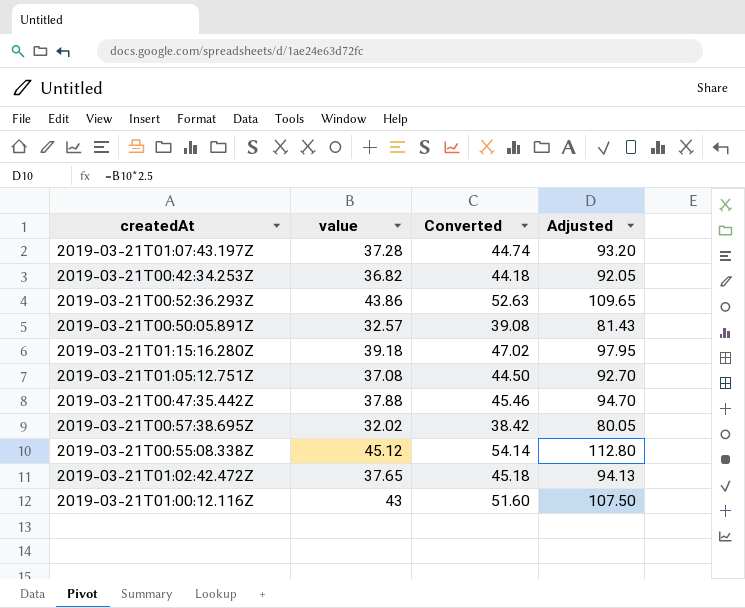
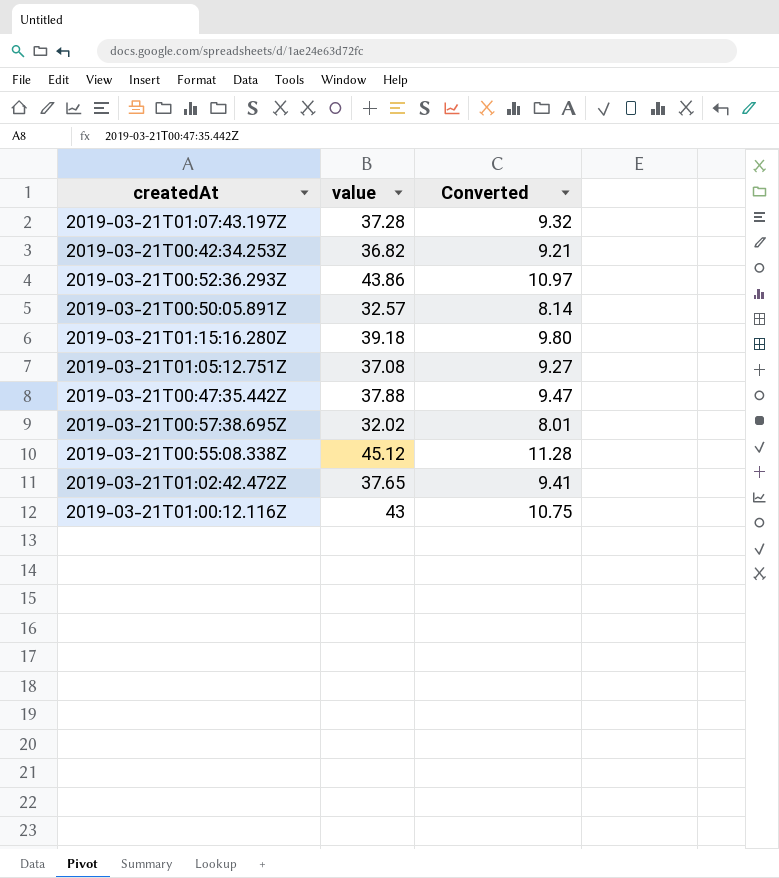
column Adjusted | formula: [value] * 2.5 -> none
column Converted | formula: [value] * 1.2 -> [value] * 0.25

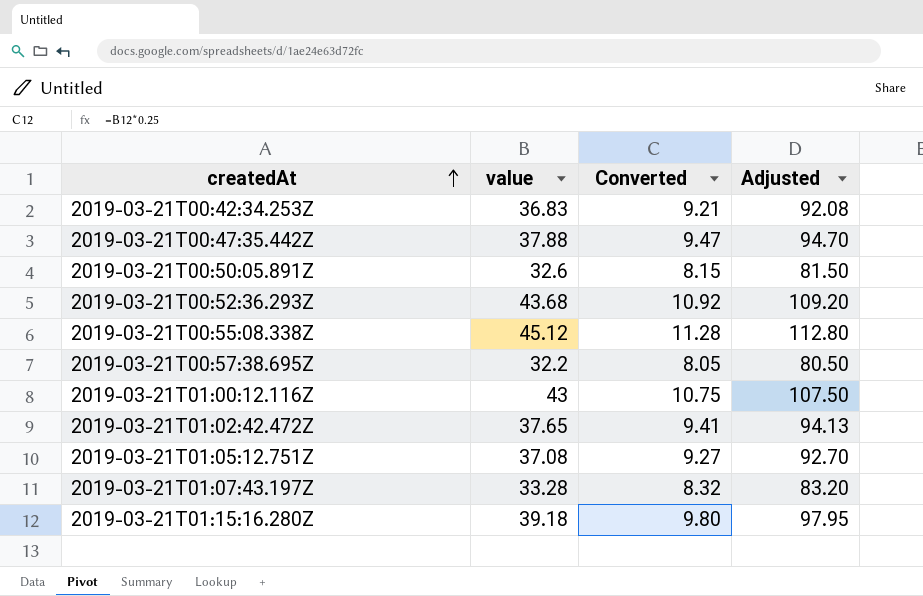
row order: none -> createdAt ascending
column Adjusted | formula: none -> [value] * 2.5
2019-03-21T00:42:34.253Z | value: 36.82 -> 36.83
2019-03-21T00:50:05.891Z | value: 32.57 -> 32.6
2019-03-21T00:50:05.891Z | Converted: 8.14 -> 8.15
2019-03-21T00:52:36.293Z | value: 43.86 -> 43.68
2019-03-21T00:52:36.293Z | Converted: 10.97 -> 10.92
2019-03-21T00:57:38.695Z | value: 32.02 -> 32.2
2019-03-21T00:57:38.695Z | Converted: 8.01 -> 8.05
2019-03-21T01:07:43.197Z | value: 37.28 -> 33.28
2019-03-21T01:07:43.197Z | Converted: 9.32 -> 8.32

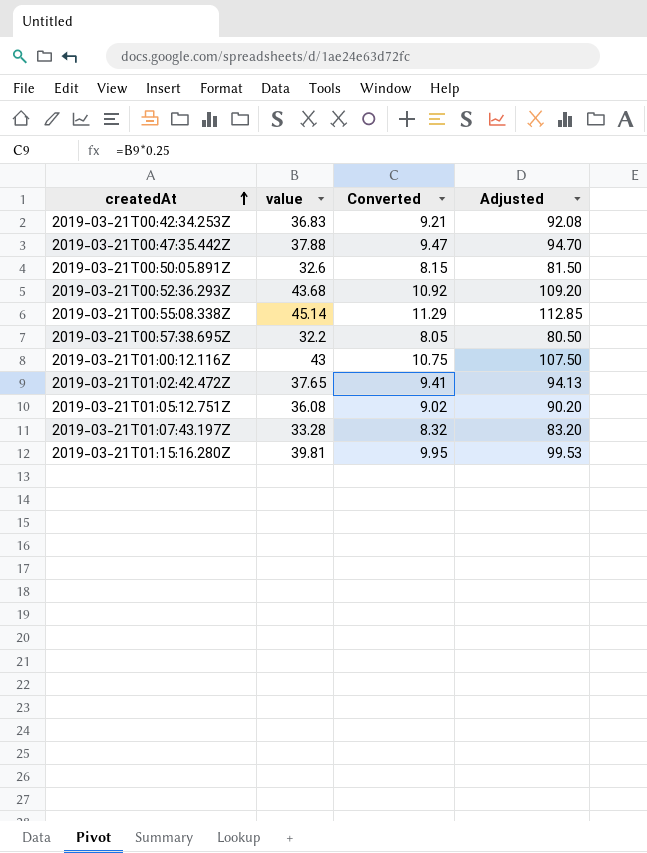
2019-03-21T00:55:08.338Z | value: 45.12 -> 45.14
2019-03-21T00:55:08.338Z | Converted: 11.28 -> 11.29
2019-03-21T00:55:08.338Z | Adjusted: 112.80 -> 112.85
2019-03-21T01:05:12.751Z | value: 37.08 -> 36.08
2019-03-21T01:05:12.751Z | Converted: 9.27 -> 9.02
2019-03-21T01:05:12.751Z | Adjusted: 92.70 -> 90.20
2019-03-21T01:15:16.280Z | value: 39.18 -> 39.81
2019-03-21T01:15:16.280Z | Converted: 9.80 -> 9.95
2019-03-21T01:15:16.280Z | Adjusted: 97.95 -> 99.53

